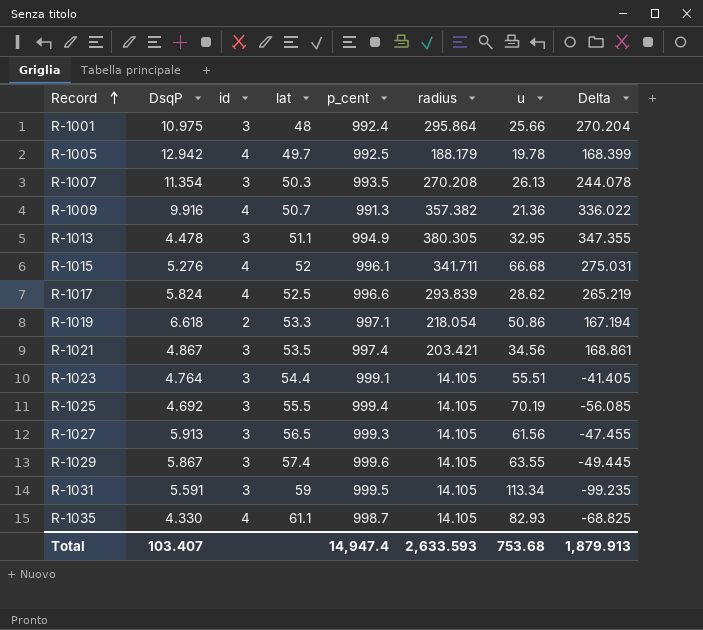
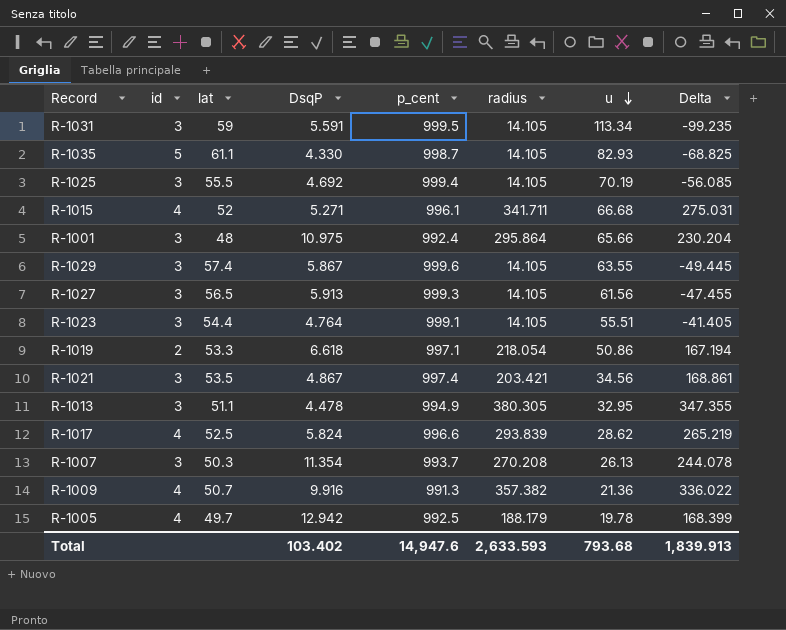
row order: Record ascending -> u descending
column DsqP | position: 2 -> 4
R-1035 | id: 4 -> 5
R-1015 | DsqP: 5.276 -> 5.271
R-1001 | u: 25.66 -> 65.66
R-1001 | Delta: 270.204 -> 230.204
R-1007 | p_cent: 993.5 -> 993.7
Total | DsqP: 103.407 -> 103.402
Total | p_cent: 14,947.4 -> 14,947.6
Total | u: 753.68 -> 793.68
Total | Delta: 1,879.913 -> 1,839.913

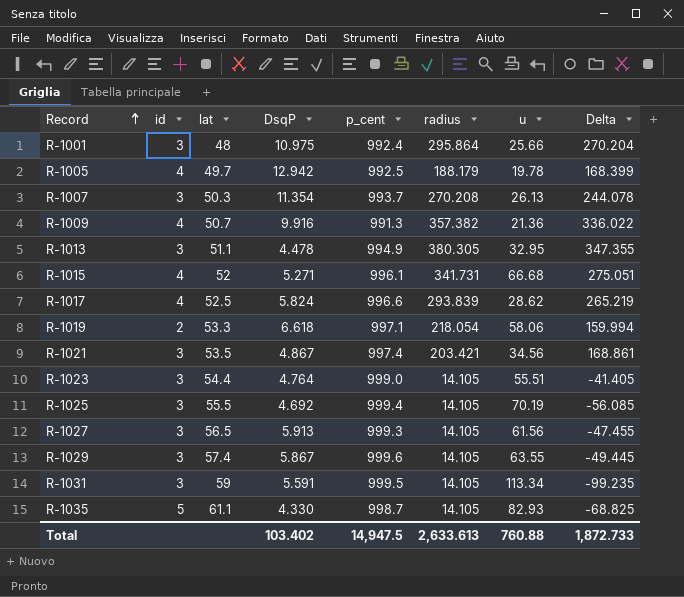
row order: u descending -> Record ascending
R-1001 | u: 65.66 -> 25.66
R-1001 | Delta: 230.204 -> 270.204
R-1015 | radius: 341.711 -> 341.731
R-1015 | Delta: 275.031 -> 275.051
R-1019 | u: 50.86 -> 58.06
R-1019 | Delta: 167.194 -> 159.994
R-1023 | p_cent: 999.1 -> 999.0
Total | p_cent: 14,947.6 -> 14,947.5
Total | radius: 2,633.593 -> 2,633.613
Total | u: 793.68 -> 760.88
Total | Delta: 1,839.913 -> 1,872.733

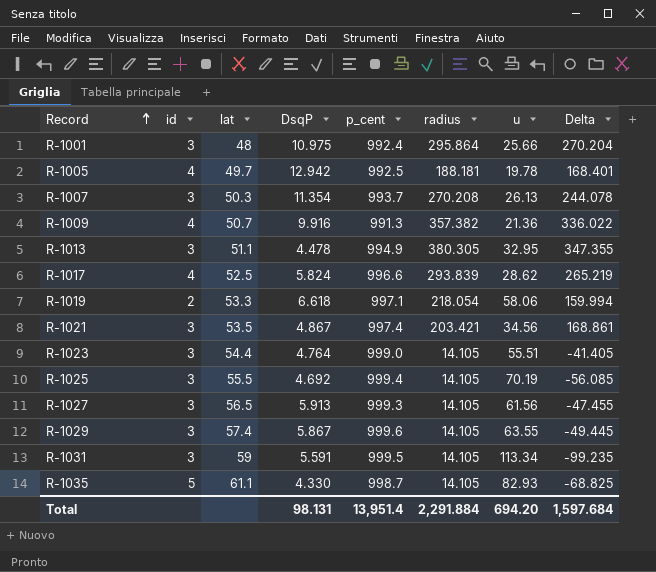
row R-1015: 4 | 52 | 5.271 | 996.1 | 341.731 | 66.68 | 275.051 -> none
R-1005 | radius: 188.179 -> 188.181
R-1005 | Delta: 168.399 -> 168.401
Total | DsqP: 103.402 -> 98.131
Total | p_cent: 14,947.5 -> 13,951.4
Total | radius: 2,633.613 -> 2,291.884
Total | u: 760.88 -> 694.20
Total | Delta: 1,872.733 -> 1,597.684

